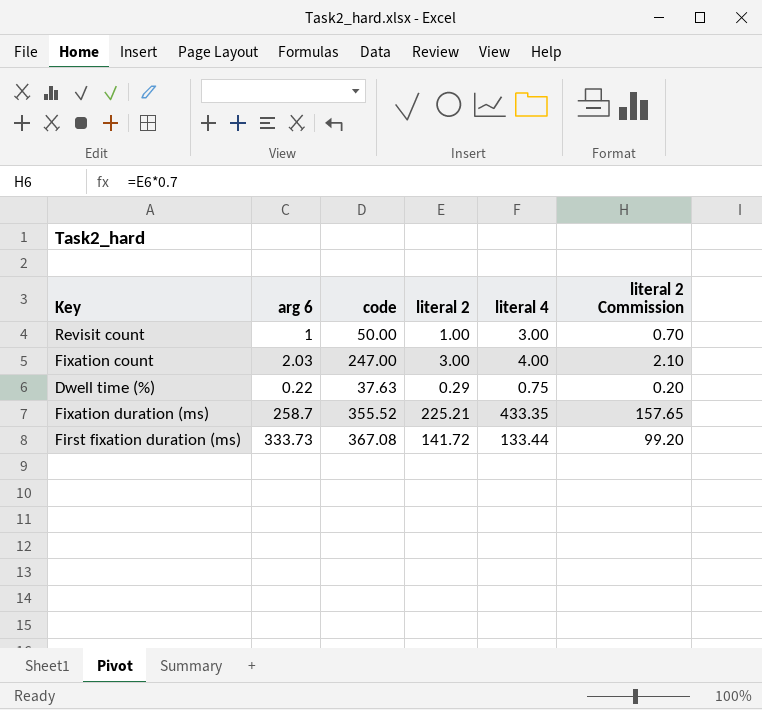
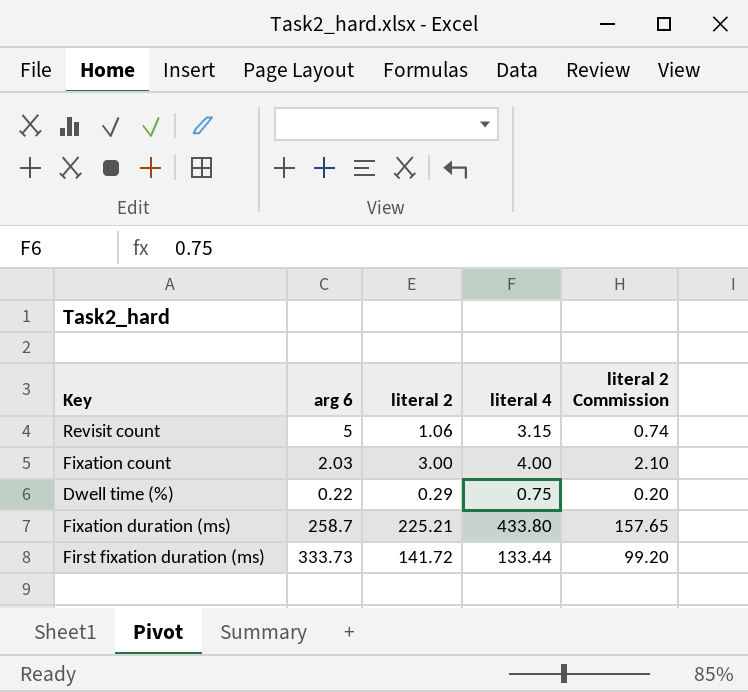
column code | position: 3 -> none
Revisit count | arg 6: 1 -> 5
Revisit count | literal 2: 1.00 -> 1.06
Revisit count | literal 4: 3.00 -> 3.15
Revisit count | literal 2 Commission: 0.70 -> 0.74
Fixation duration (ms) | literal 4: 433.35 -> 433.80

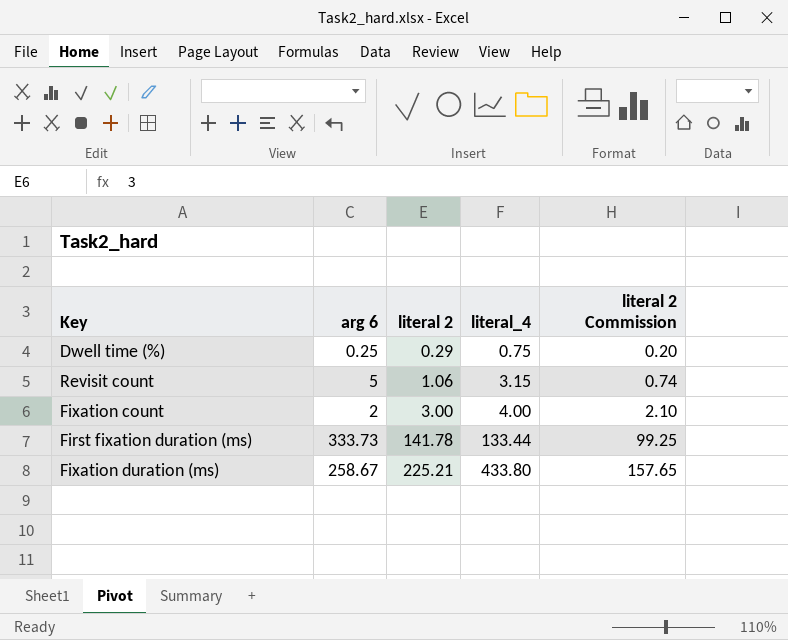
row order: none -> literal 2 ascending
column name: literal 4 -> literal_4
Dwell time (%) | arg 6: 0.22 -> 0.25
Fixation count | arg 6: 2.03 -> 2
First fixation duration (ms) | literal 2: 141.72 -> 141.78
First fixation duration (ms) | literal 2 Commission: 99.20 -> 99.25
Fixation duration (ms) | arg 6: 258.7 -> 258.67

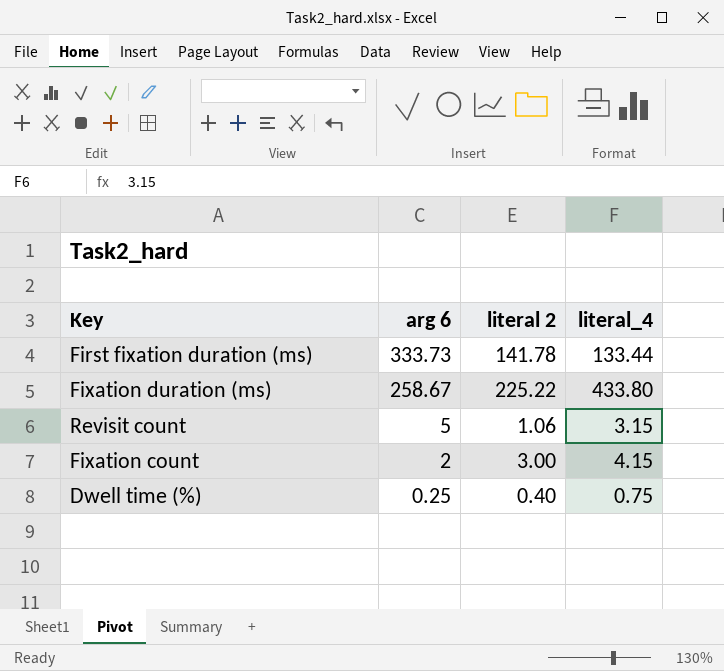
row order: literal 2 ascending -> arg 6 descending
column literal 2 Commission | formula: [literal 2] * 0.7 -> none
Fixation duration (ms) | literal 2: 225.21 -> 225.22
Fixation count | literal_4: 4.00 -> 4.15
Dwell time (%) | literal 2: 0.29 -> 0.40

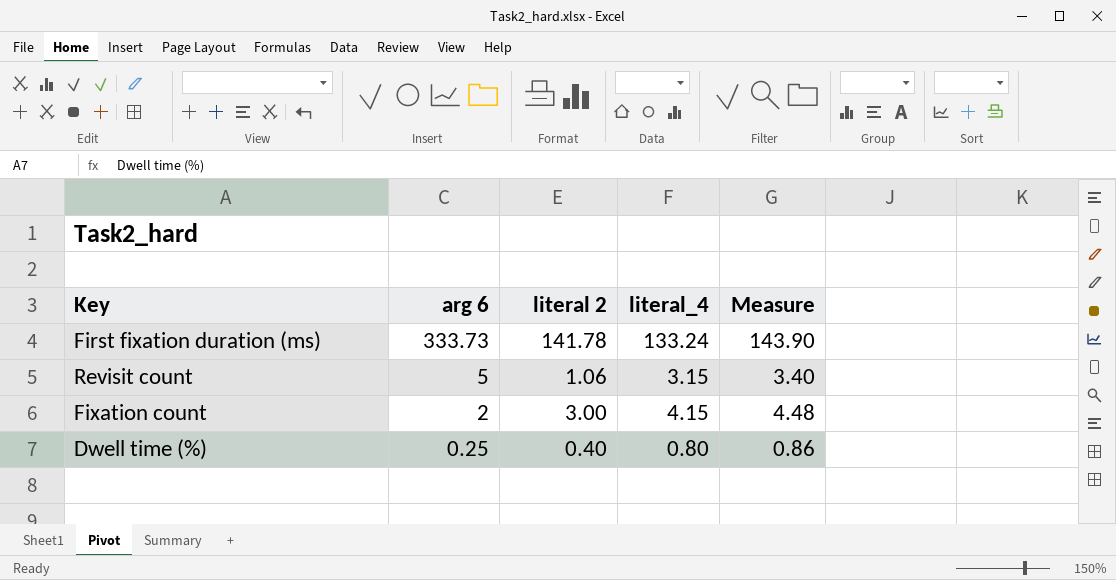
column Measure | formula: none -> [literal_4] * 1.08
row Fixation duration (ms): 258.67 | 225.22 | 433.80 -> none
First fixation duration (ms) | literal_4: 133.44 -> 133.24
Dwell time (%) | literal_4: 0.75 -> 0.80

